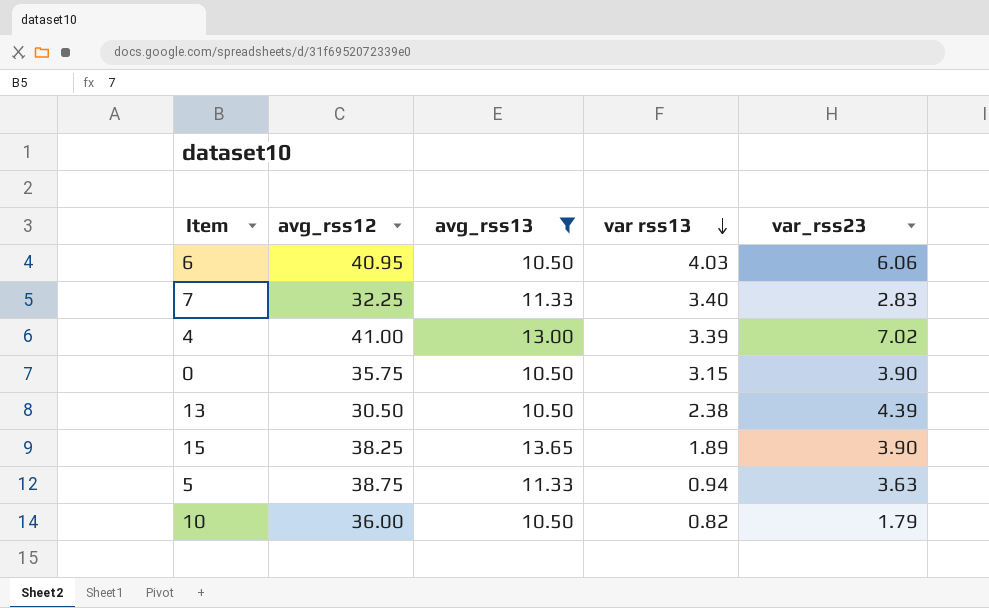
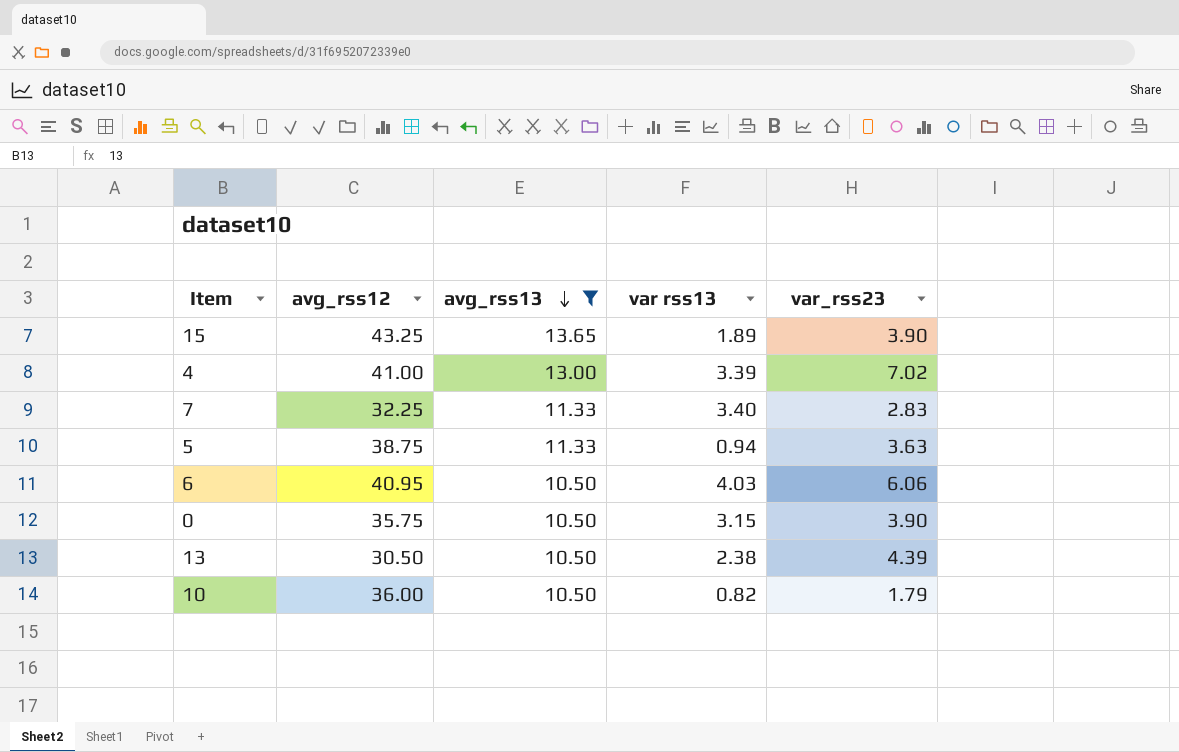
row order: var rss13 descending -> avg_rss13 descending
15 | avg_rss12: 38.25 -> 43.25

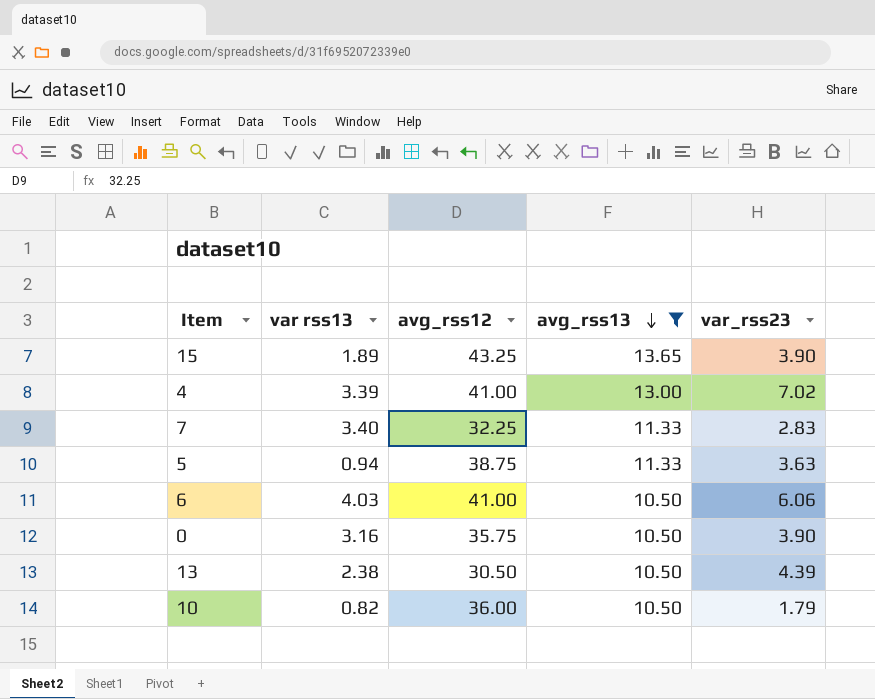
column var rss13 | position: 4 -> 2
6 | avg_rss12: 40.95 -> 41.00
0 | var rss13: 3.15 -> 3.16

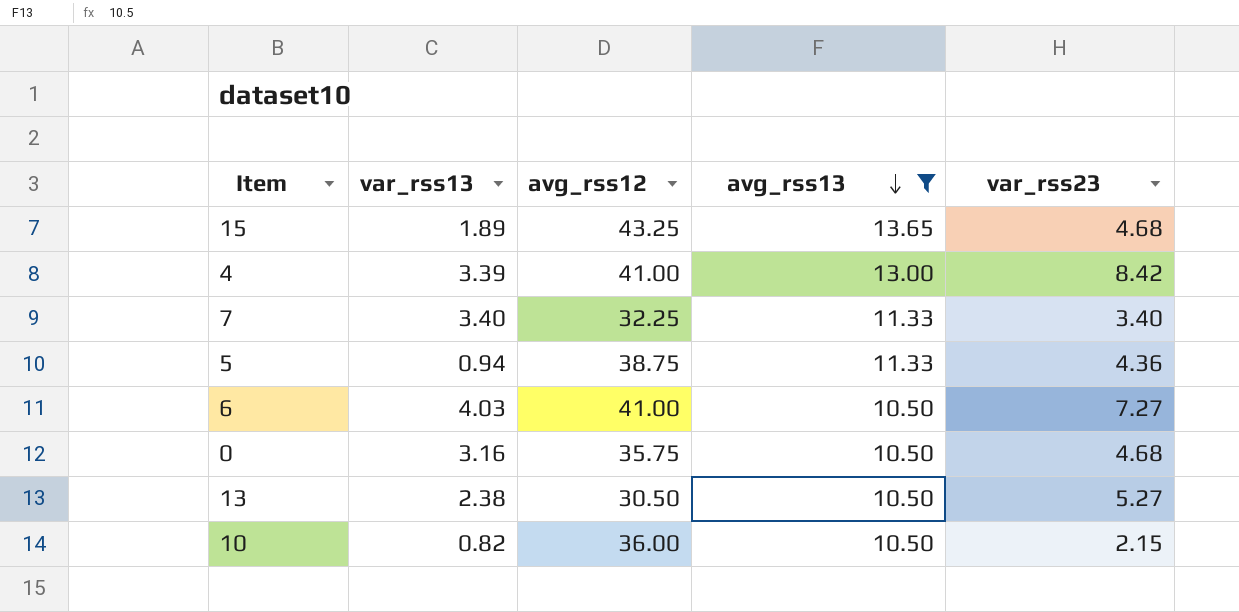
column name: var rss13 -> var_rss13
15 | var_rss23: 3.90 -> 4.68
4 | var_rss23: 7.02 -> 8.42
7 | var_rss23: 2.83 -> 3.40
5 | var_rss23: 3.63 -> 4.36
6 | var_rss23: 6.06 -> 7.27
0 | var_rss23: 3.90 -> 4.68
13 | var_rss23: 4.39 -> 5.27
10 | var_rss23: 1.79 -> 2.15

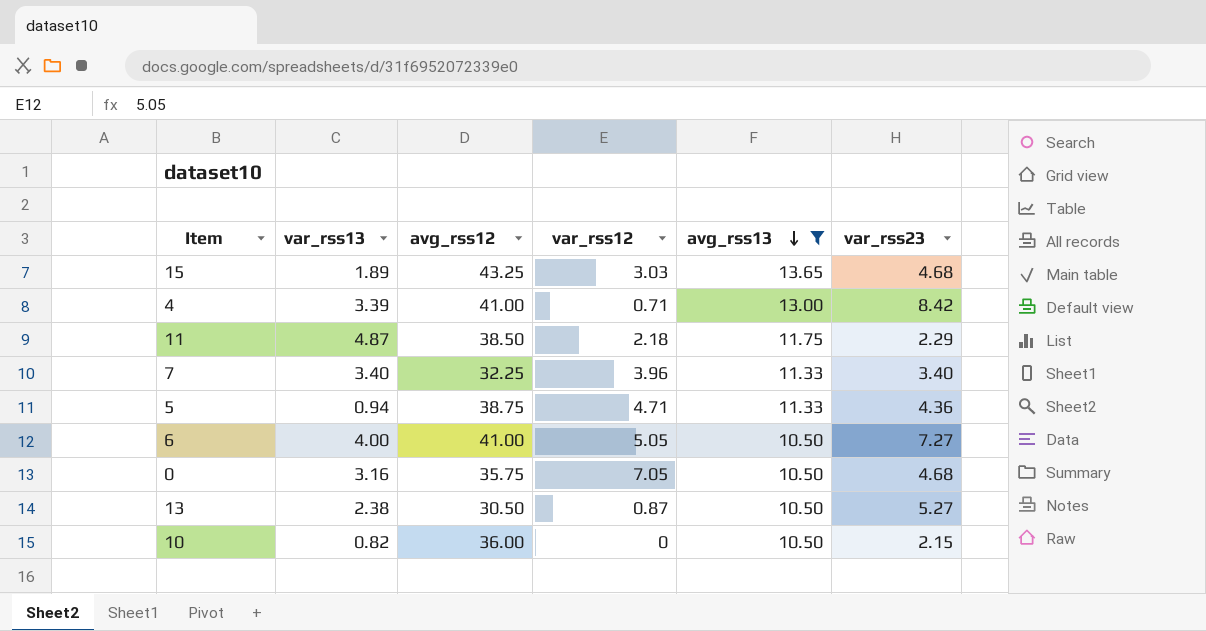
column var_rss12 | position: none -> 4
row 11: none -> 4.87 | 38.50 | 2.18 | 11.75 | 2.29
6 | var_rss13: 4.03 -> 4.00

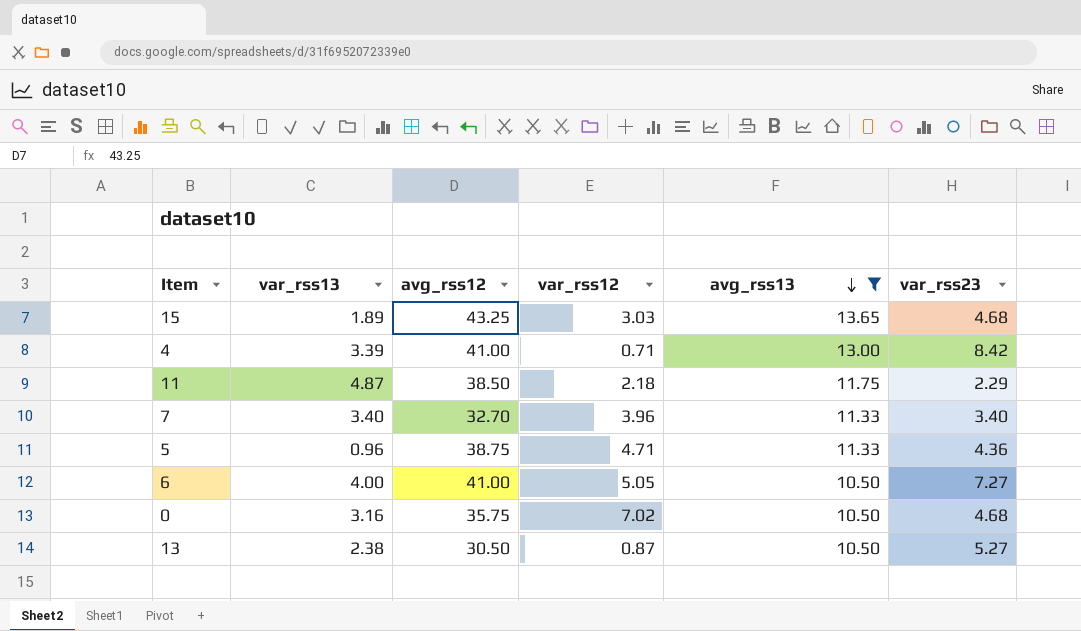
row 10: 0.82 | 36.00 | 0 | 10.50 | 2.15 -> none
7 | avg_rss12: 32.25 -> 32.70
5 | var_rss13: 0.94 -> 0.96
0 | var_rss12: 7.05 -> 7.02

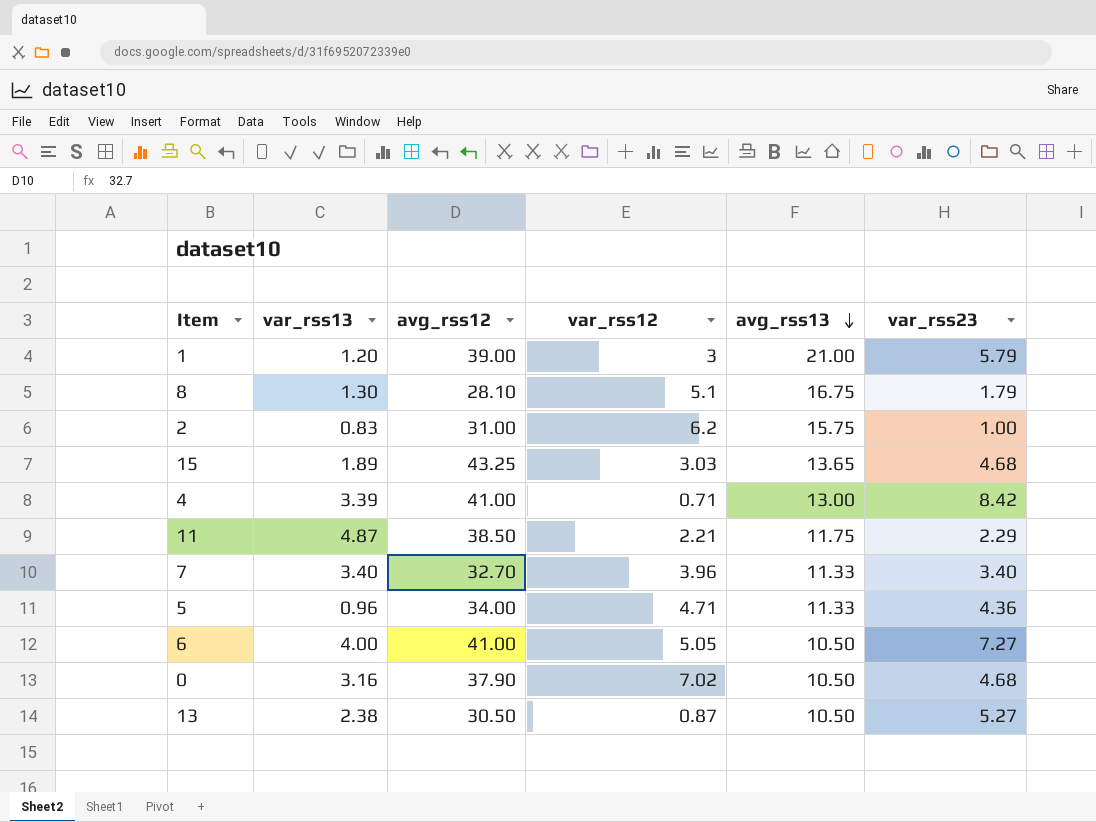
filter: avg_rss13 <= 13.65 -> none
11 | var_rss12: 2.18 -> 2.21
5 | avg_rss12: 38.75 -> 34.00
0 | avg_rss12: 35.75 -> 37.90

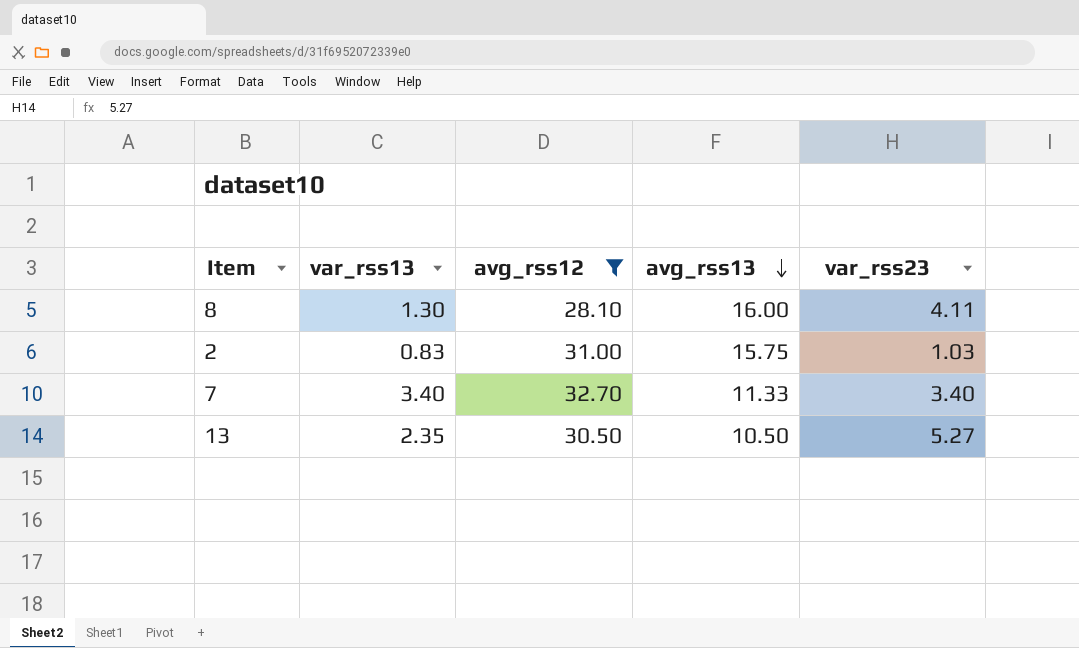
filter: none -> avg_rss12 <= 32.70
column var_rss12 | position: 4 -> none
8 | avg_rss13: 16.75 -> 16.00
8 | var_rss23: 1.79 -> 4.11
2 | var_rss23: 1.00 -> 1.03
13 | var_rss13: 2.38 -> 2.35

